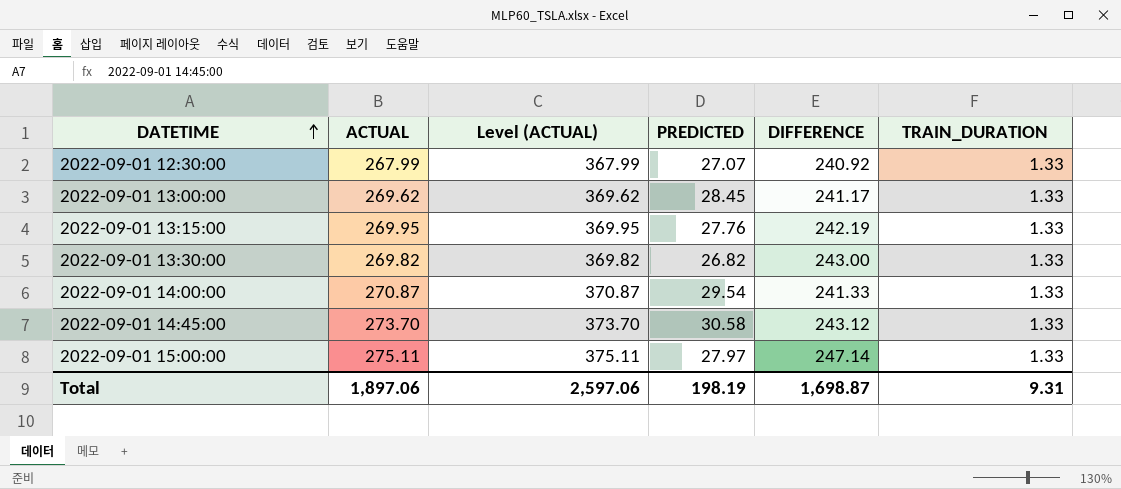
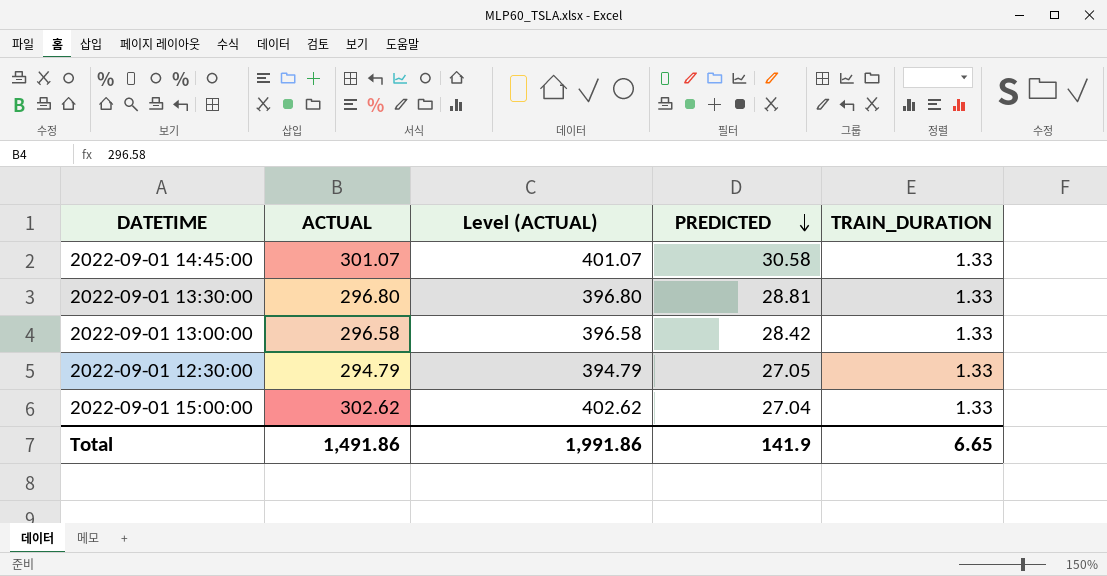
row order: DATETIME ascending -> PREDICTED descending
column DIFFERENCE | formula: [ACTUAL] - [PREDICTED] -> none
row 2022-09-01 13:15:00: 269.95 | 369.95 | 27.76 | 242.19 | 1.33 -> none
row 2022-09-01 14:00:00: 270.87 | 370.87 | 29.54 | 241.33 | 1.33 -> none
2022-09-01 14:45:00 | ACTUAL: 273.70 -> 301.07
2022-09-01 14:45:00 | Level (ACTUAL): 373.70 -> 401.07
2022-09-01 13:30:00 | ACTUAL: 269.82 -> 296.80
2022-09-01 13:30:00 | Level (ACTUAL): 369.82 -> 396.80
2022-09-01 13:30:00 | PREDICTED: 26.82 -> 28.81
2022-09-01 13:00:00 | ACTUAL: 269.62 -> 296.58
2022-09-01 13:00:00 | Level (ACTUAL): 369.62 -> 396.58
2022-09-01 13:00:00 | PREDICTED: 28.45 -> 28.42
2022-09-01 12:30:00 | ACTUAL: 267.99 -> 294.79
2022-09-01 12:30:00 | Level (ACTUAL): 367.99 -> 394.79
2022-09-01 12:30:00 | PREDICTED: 27.07 -> 27.05
2022-09-01 15:00:00 | ACTUAL: 275.11 -> 302.62
2022-09-01 15:00:00 | Level (ACTUAL): 375.11 -> 402.62
2022-09-01 15:00:00 | PREDICTED: 27.97 -> 27.04
Total | ACTUAL: 1,897.06 -> 1,491.86
Total | Level (ACTUAL): 2,597.06 -> 1,991.86
Total | PREDICTED: 198.19 -> 141.9
Total | TRAIN_DURATION: 9.31 -> 6.65

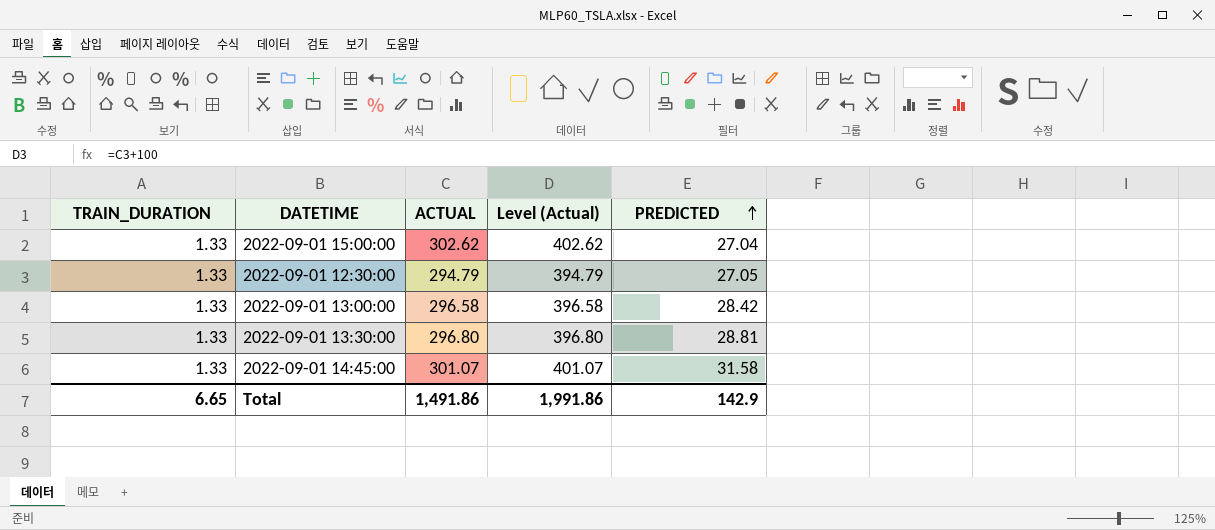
row order: PREDICTED descending -> PREDICTED ascending
column TRAIN_DURATION | position: 5 -> 1
column name: Level (ACTUAL) -> Level (Actual)
2022-09-01 14:45:00 | PREDICTED: 30.58 -> 31.58
Total | PREDICTED: 141.9 -> 142.9

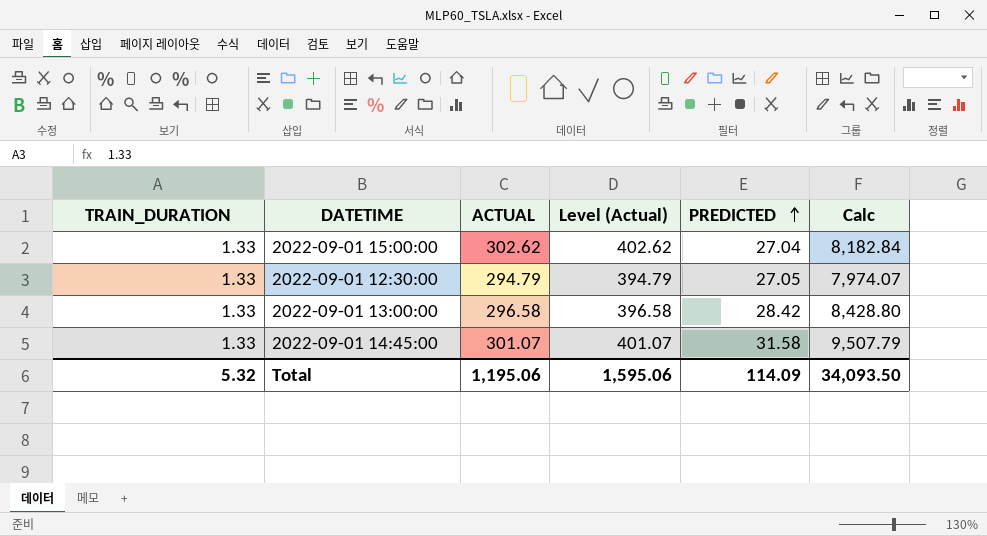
column Calc | formula: none -> [ACTUAL] * [PREDICTED]
row 2022-09-01 13:30:00: 1.33 | 296.80 | 396.80 | 28.81 -> none
Total | TRAIN_DURATION: 6.65 -> 5.32
Total | ACTUAL: 1,491.86 -> 1,195.06
Total | Level (Actual): 1,991.86 -> 1,595.06
Total | PREDICTED: 142.9 -> 114.09

